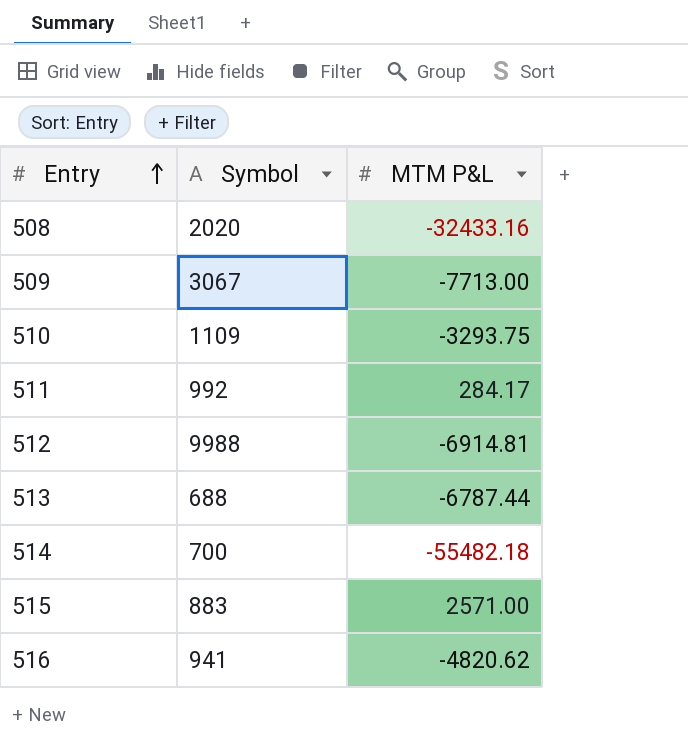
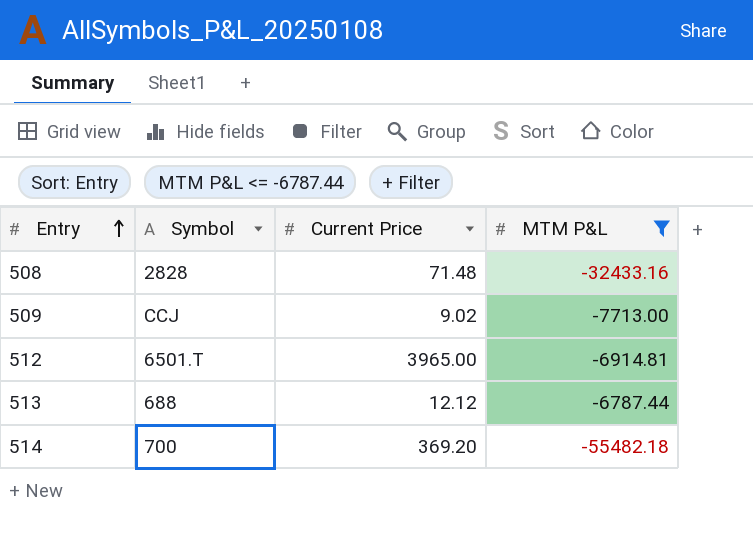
filter: none -> MTM P&L <= -6787.44
column Current Price | position: none -> 3
508 | Symbol: 2020 -> 2828
509 | Symbol: 3067 -> CCJ
512 | Symbol: 9988 -> 6501.T

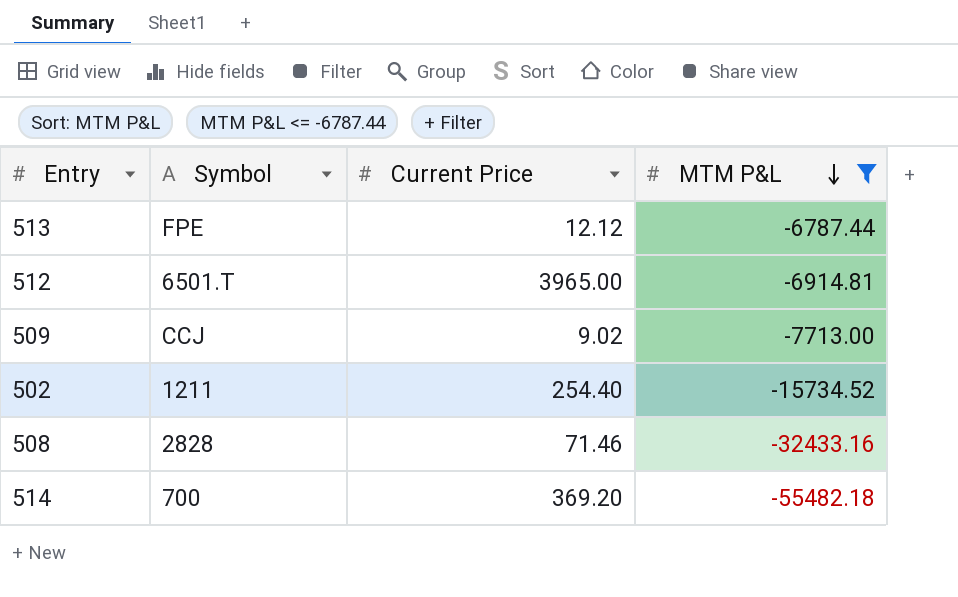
row order: Entry ascending -> MTM P&L descending
513 | Symbol: 688 -> FPE
row 502: none -> 1211 | 254.40 | -15734.52
508 | Current Price: 71.48 -> 71.46

